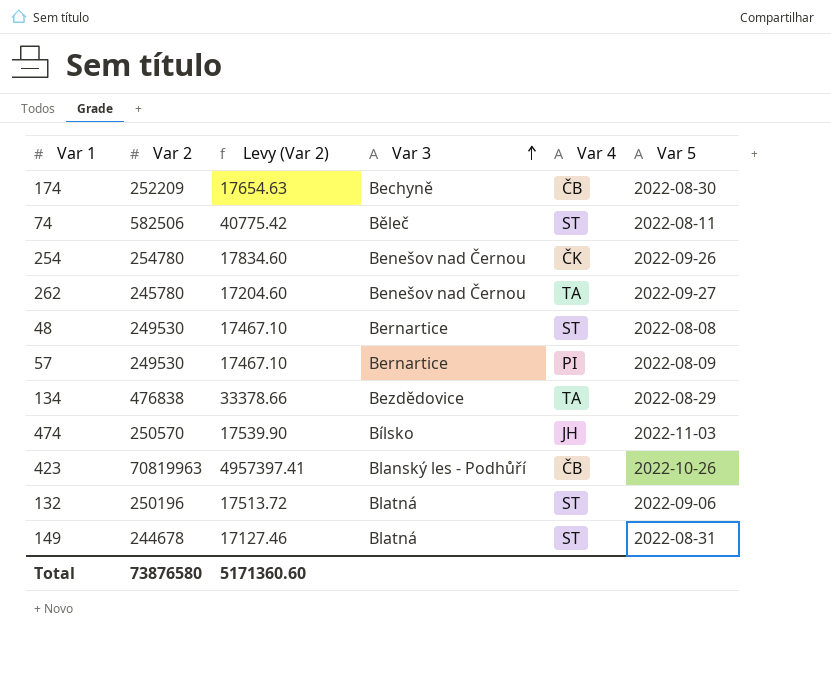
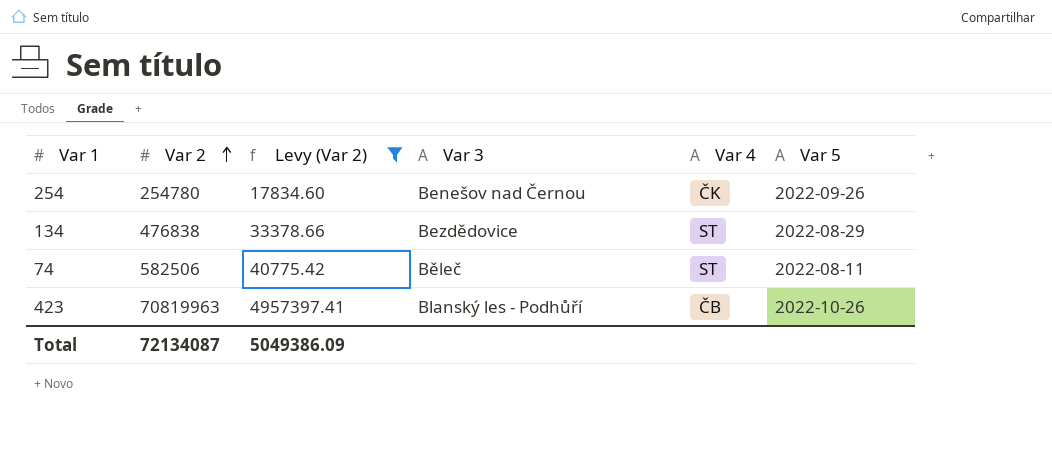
filter: none -> Levy (Var 2) >= 17834.60
row order: Var 3 ascending -> Var 2 ascending
134 | Var 4: TA -> ST
Total | Var 2: 73876580 -> 72134087
Total | Levy (Var 2): 5171360.60 -> 5049386.09

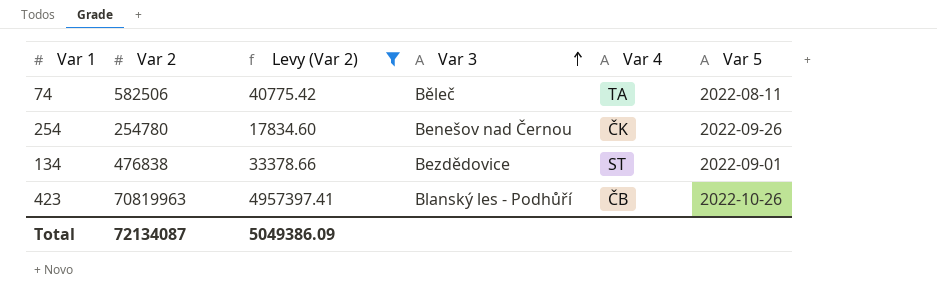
row order: Var 2 ascending -> Var 3 ascending
74 | Var 4: ST -> TA
134 | Var 5: 2022-08-29 -> 2022-09-01

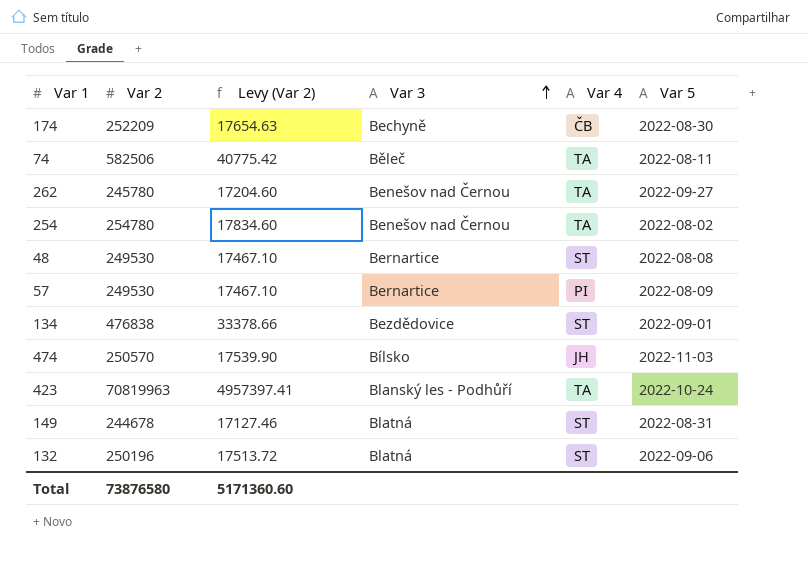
filter: Levy (Var 2) >= 17834.60 -> none
254 | Var 4: ČK -> TA
254 | Var 5: 2022-09-26 -> 2022-08-02
423 | Var 4: ČB -> TA
423 | Var 5: 2022-10-26 -> 2022-10-24
Total | Var 2: 72134087 -> 73876580
Total | Levy (Var 2): 5049386.09 -> 5171360.60

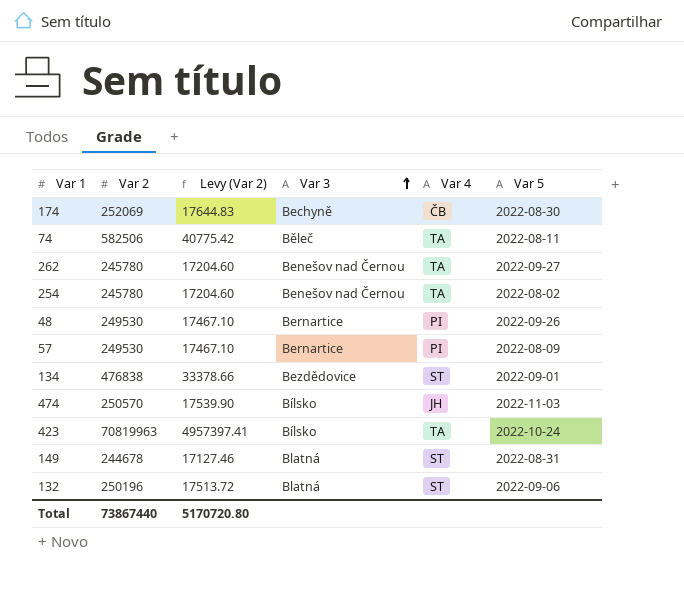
174 | Var 2: 252209 -> 252069
174 | Levy (Var 2): 17654.63 -> 17644.83
254 | Var 2: 254780 -> 245780
254 | Levy (Var 2): 17834.60 -> 17204.60
48 | Var 4: ST -> PI
48 | Var 5: 2022-08-08 -> 2022-09-26
423 | Var 3: Blanský les - Podhůří -> Bílsko
Total | Var 2: 73876580 -> 73867440
Total | Levy (Var 2): 5171360.60 -> 5170720.80

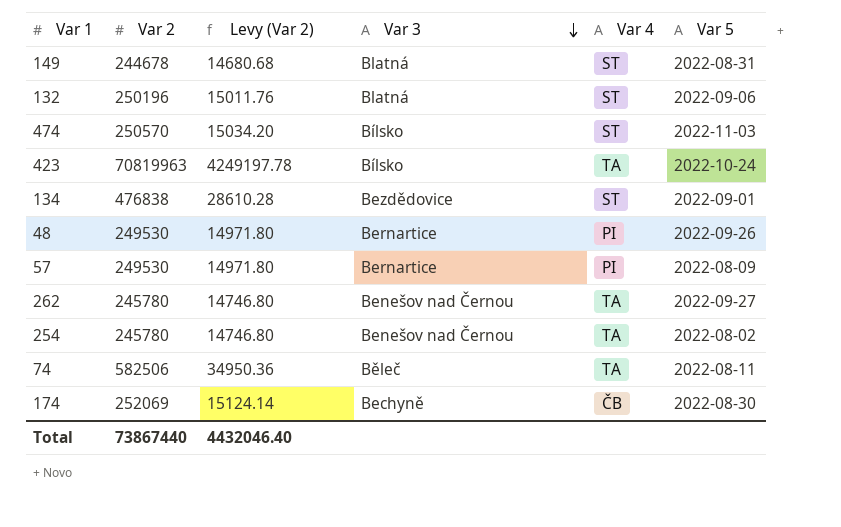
row order: Var 3 ascending -> Var 3 descending
column Levy (Var 2) | formula: [Var 2] * 0.07 -> [Var 2] * 0.06
474 | Var 4: JH -> ST
Total | Levy (Var 2): 5170720.80 -> 4432046.40

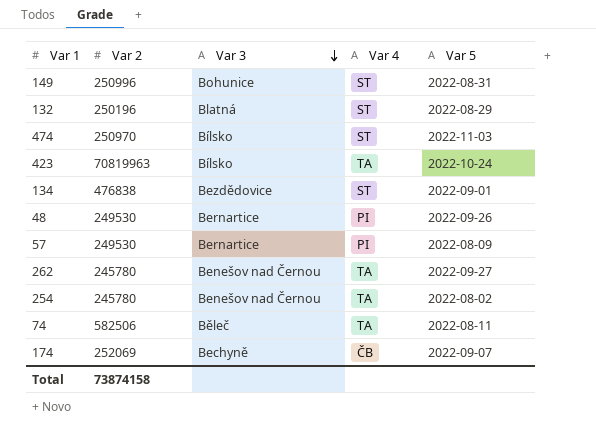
column Levy (Var 2) | formula: [Var 2] * 0.06 -> none
149 | Var 2: 244678 -> 250996
149 | Var 3: Blatná -> Bohunice
132 | Var 5: 2022-09-06 -> 2022-08-29
474 | Var 2: 250570 -> 250970
174 | Var 5: 2022-08-30 -> 2022-09-07
Total | Var 2: 73867440 -> 73874158

